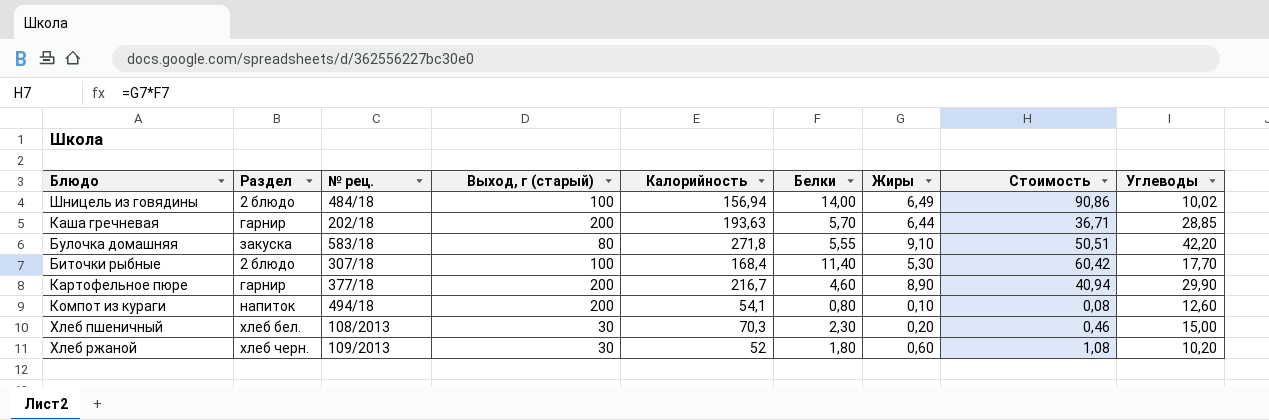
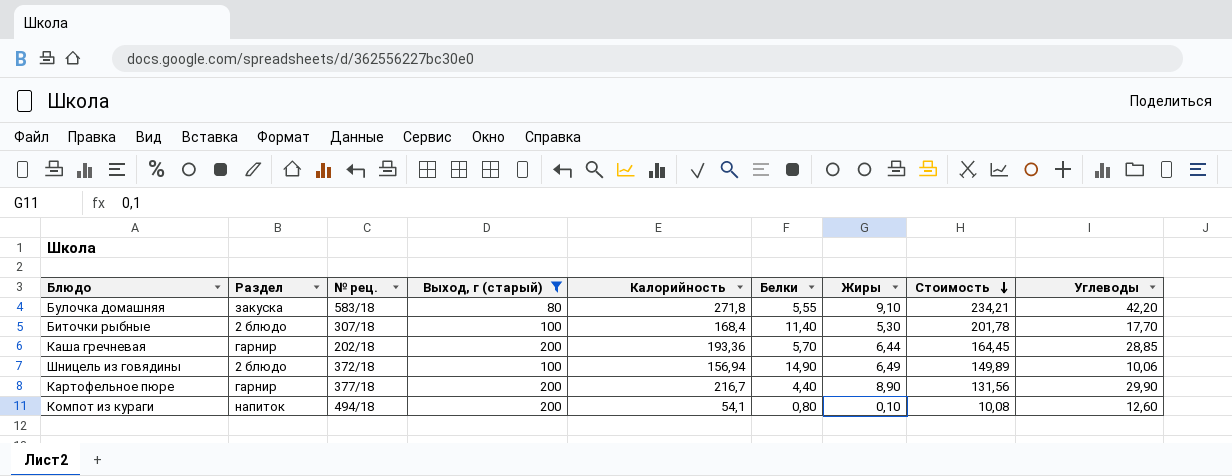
filter: none -> Выход, г (старый) != 30
row order: none -> Стоимость descending
column Стоимость | formula: [Белки] * [Жиры] -> [Белки] * [Углеводы]
Каша гречневая | Калорийность: 193,63 -> 193,36
Шницель из говядины | № рец.: 484/18 -> 372/18
Шницель из говядины | Белки: 14,00 -> 14,90
Шницель из говядины | Углеводы: 10,02 -> 10,06
Картофельное пюре | Белки: 4,60 -> 4,40

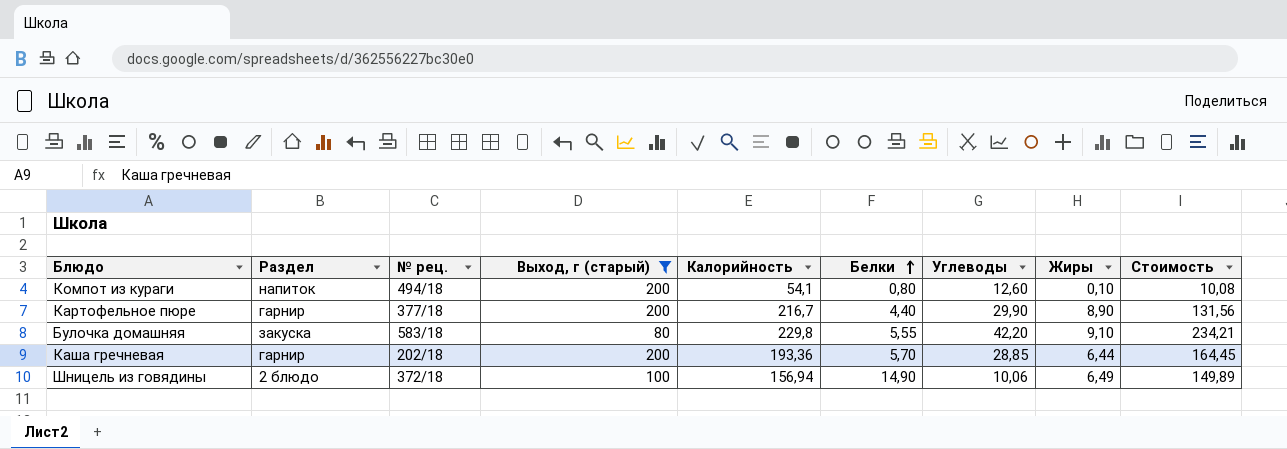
row order: Стоимость descending -> Белки ascending
column Углеводы | position: 9 -> 7
row Биточки рыбные: 2 блюдо | 307/18 | 100 | 168,4 | 11,40 | 5,30 | 201,78 | 17,70 -> none
Булочка домашняя | Калорийность: 271,8 -> 229,8

